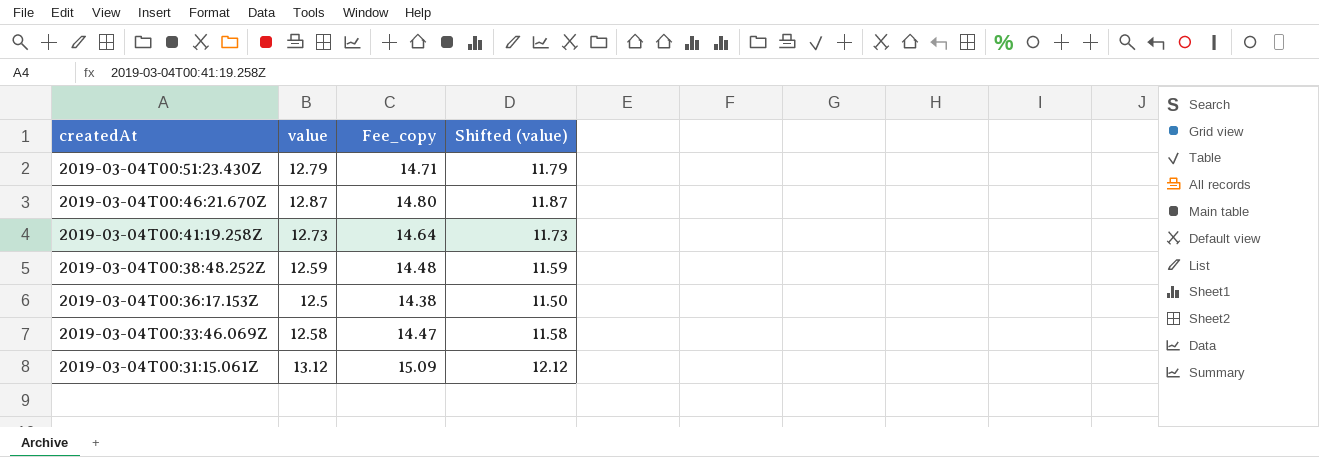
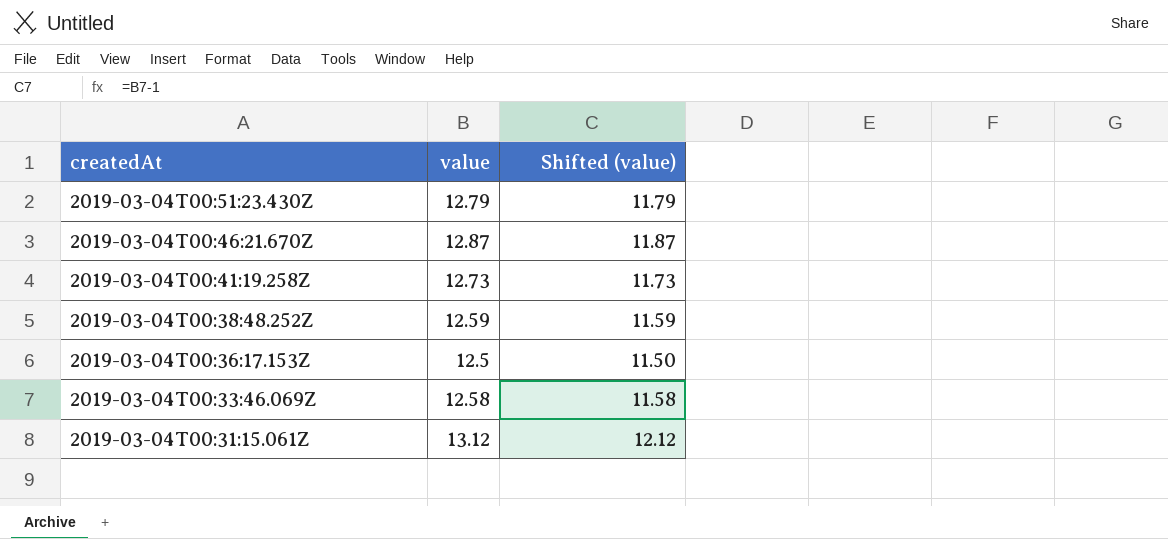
column Fee_copy | formula: [value] * 1.15 -> none

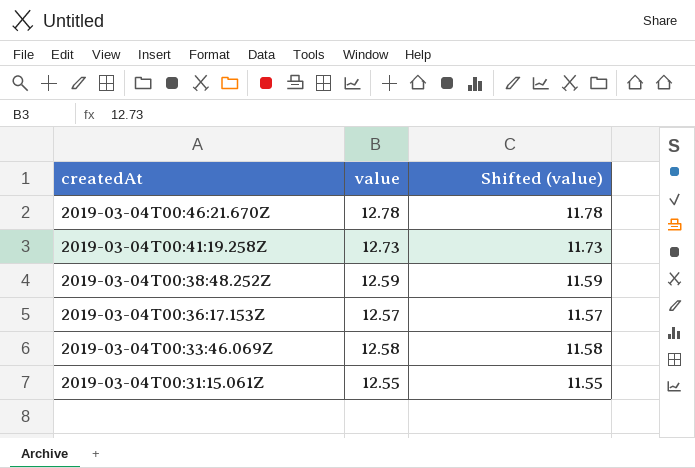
row 2019-03-04T00:51:23.430Z: 12.79 | 11.79 -> none
2019-03-04T00:46:21.670Z | value: 12.87 -> 12.78
2019-03-04T00:46:21.670Z | Shifted (value): 11.87 -> 11.78
2019-03-04T00:36:17.153Z | value: 12.5 -> 12.57
2019-03-04T00:36:17.153Z | Shifted (value): 11.50 -> 11.57
2019-03-04T00:31:15.061Z | value: 13.12 -> 12.55
2019-03-04T00:31:15.061Z | Shifted (value): 12.12 -> 11.55

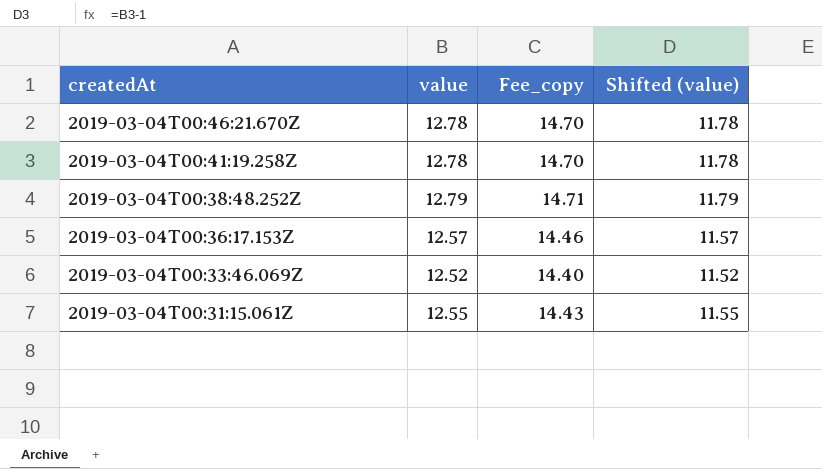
column Fee_copy | formula: none -> [value] * 1.15
2019-03-04T00:41:19.258Z | value: 12.73 -> 12.78
2019-03-04T00:41:19.258Z | Shifted (value): 11.73 -> 11.78
2019-03-04T00:38:48.252Z | value: 12.59 -> 12.79
2019-03-04T00:38:48.252Z | Shifted (value): 11.59 -> 11.79
2019-03-04T00:33:46.069Z | value: 12.58 -> 12.52
2019-03-04T00:33:46.069Z | Shifted (value): 11.58 -> 11.52

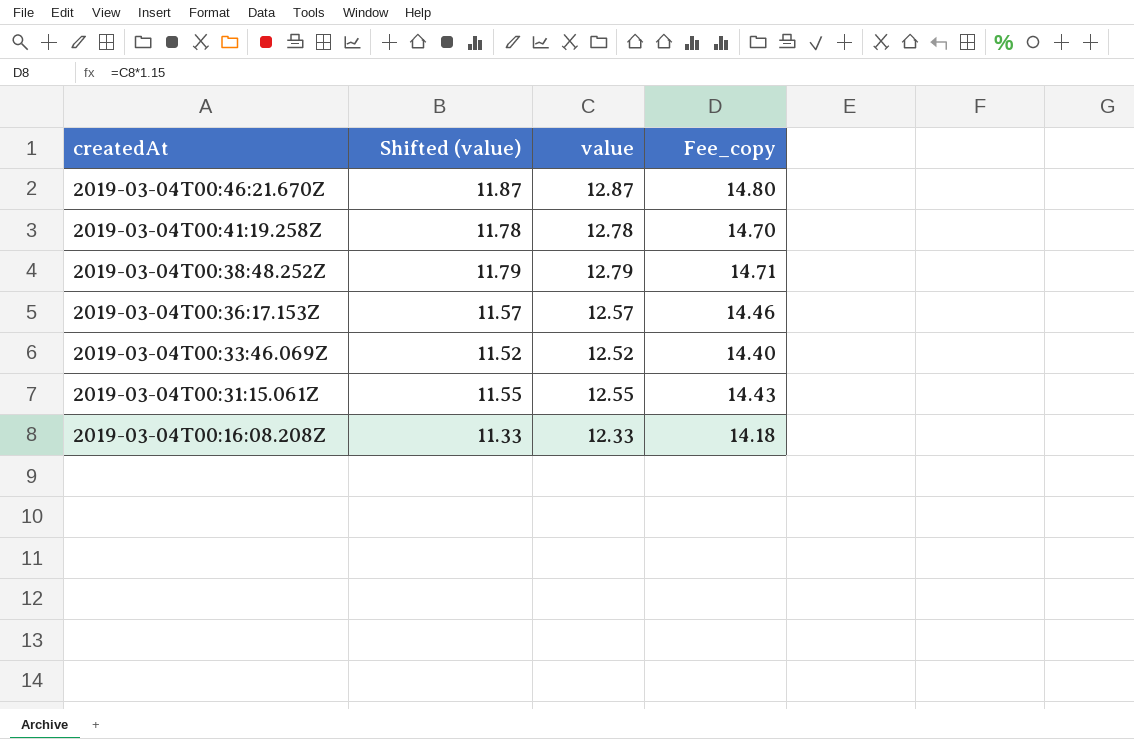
column Shifted (value) | position: 4 -> 2
2019-03-04T00:46:21.670Z | Shifted (value): 11.78 -> 11.87
2019-03-04T00:46:21.670Z | value: 12.78 -> 12.87
2019-03-04T00:46:21.670Z | Fee_copy: 14.70 -> 14.80
row 2019-03-04T00:16:08.208Z: none -> 11.33 | 12.33 | 14.18

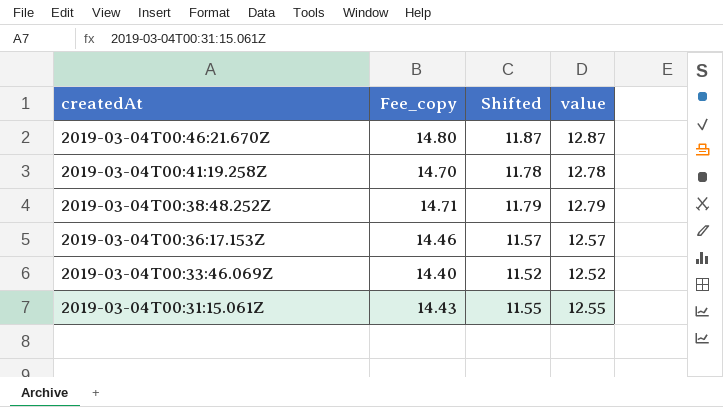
column Fee_copy | position: 4 -> 2
column name: Shifted (value) -> Shifted
row 2019-03-04T00:16:08.208Z: 11.33 | 12.33 | 14.18 -> none

